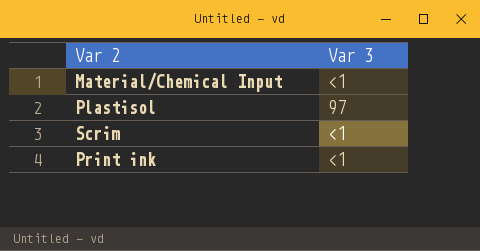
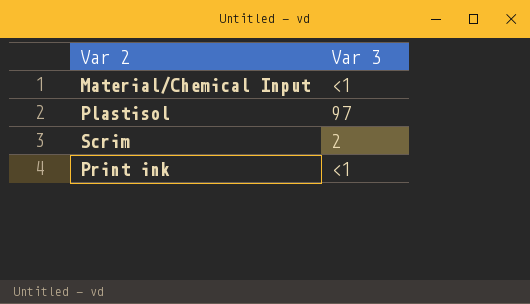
Scrim | Var 3: <1 -> 2

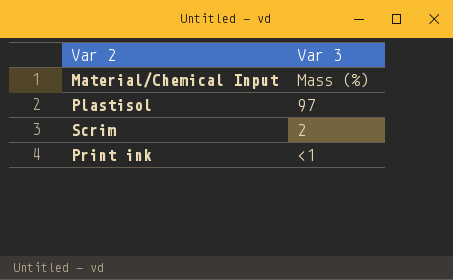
Material/Chemical Input | Var 3: <1 -> Mass (%)

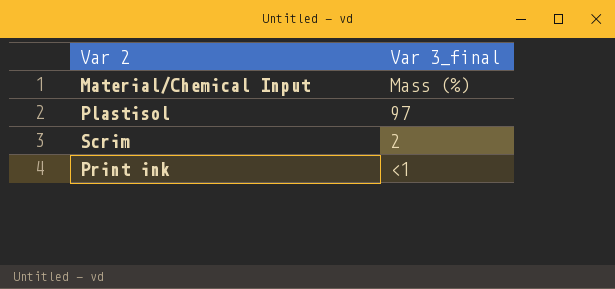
column name: Var 3 -> Var 3_final

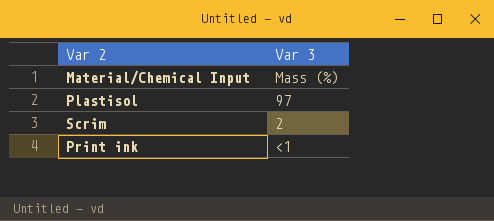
column name: Var 3_final -> Var 3

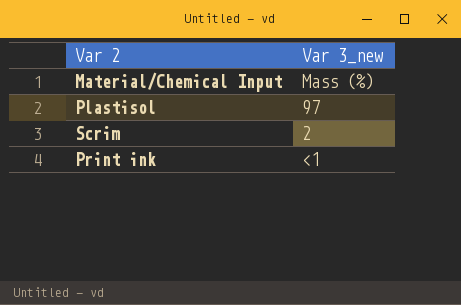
column name: Var 3 -> Var 3_new

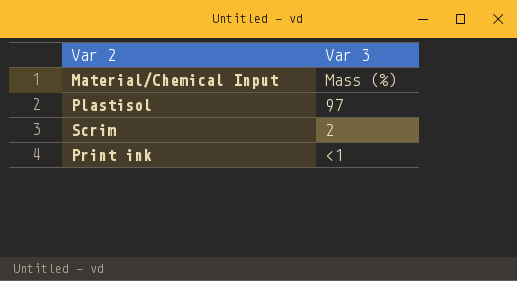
column name: Var 3_new -> Var 3

